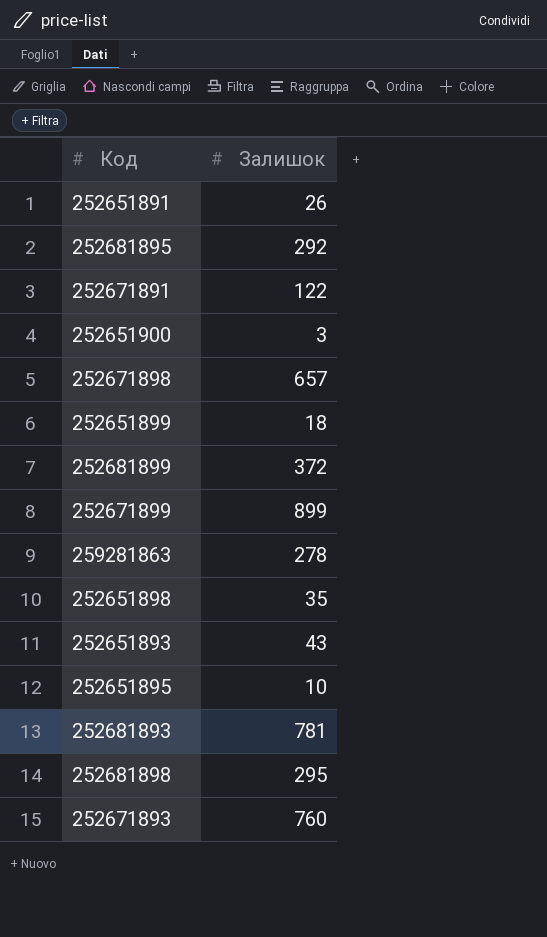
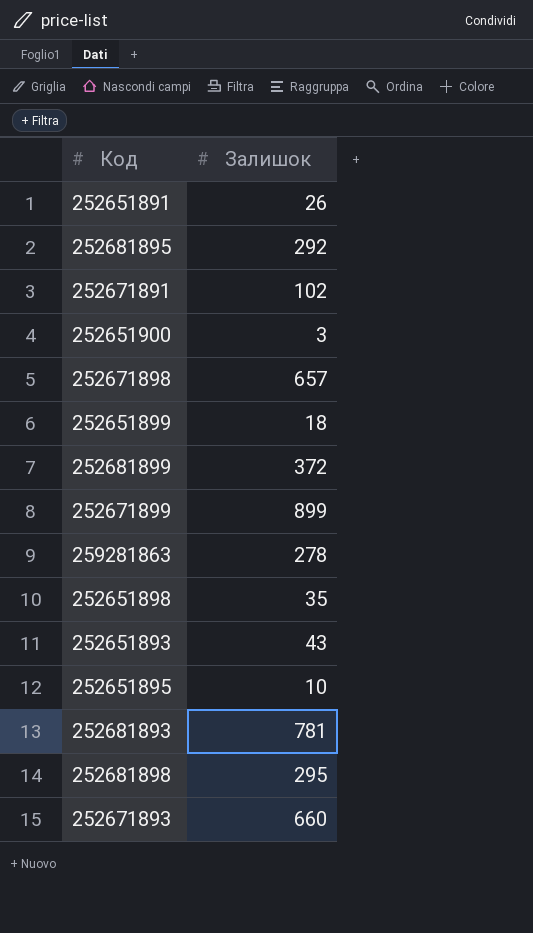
252671891 | Залишок: 122 -> 102
252671893 | Залишок: 760 -> 660

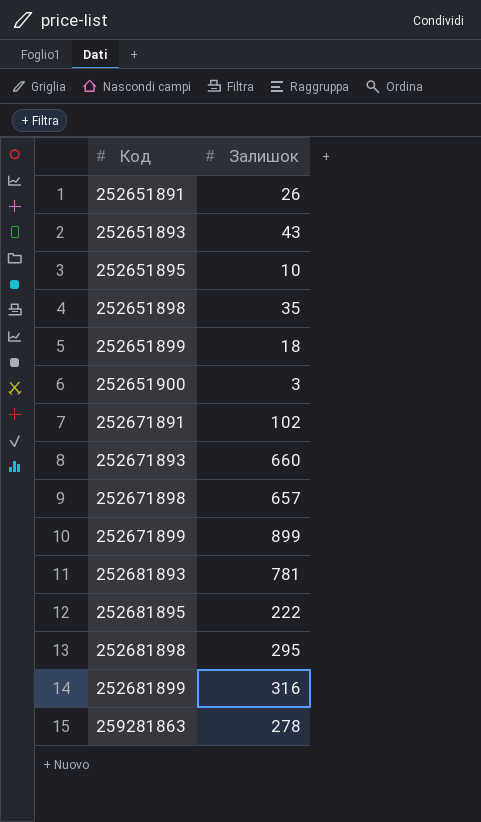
row order: none -> Код ascending
252681895 | Залишок: 292 -> 222
252681899 | Залишок: 372 -> 316

